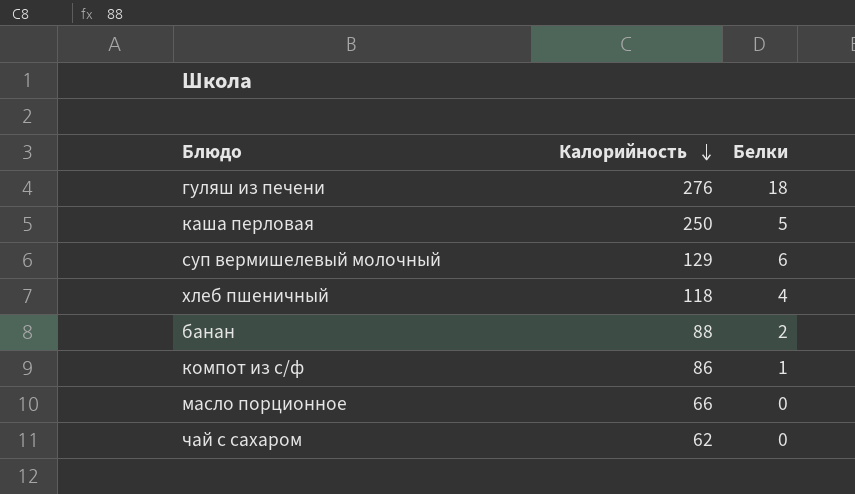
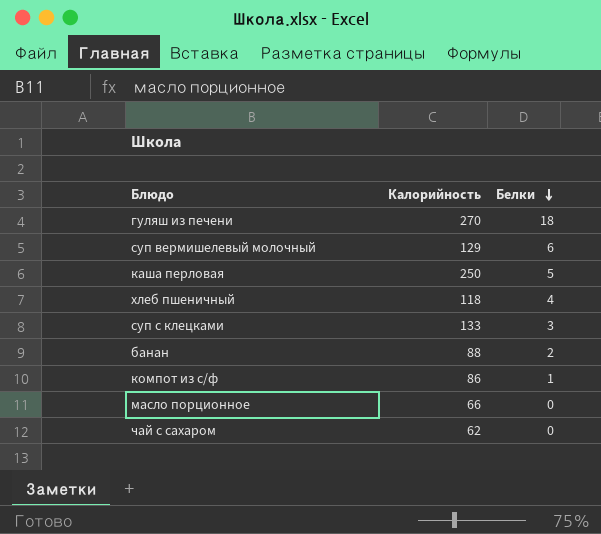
row order: Калорийность descending -> Белки descending
гуляш из печени | Калорийность: 276 -> 270
row суп с клецками: none -> 133 | 3

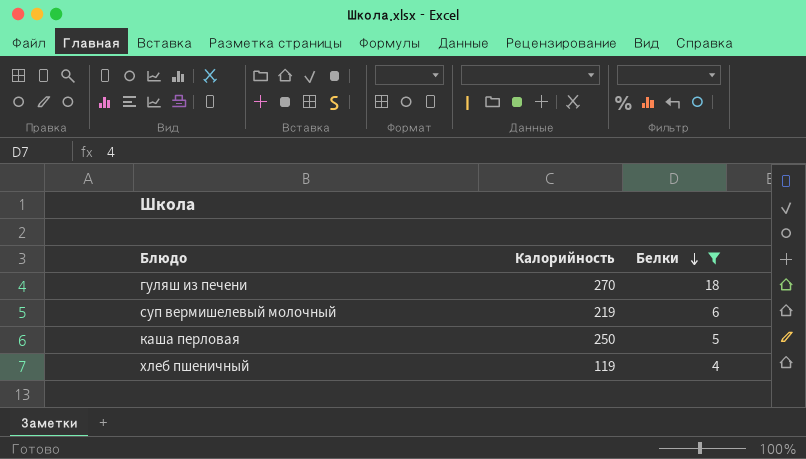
filter: none -> Белки >= 4
суп вермишелевый молочный | Калорийность: 129 -> 219
хлеб пшеничный | Калорийность: 118 -> 119

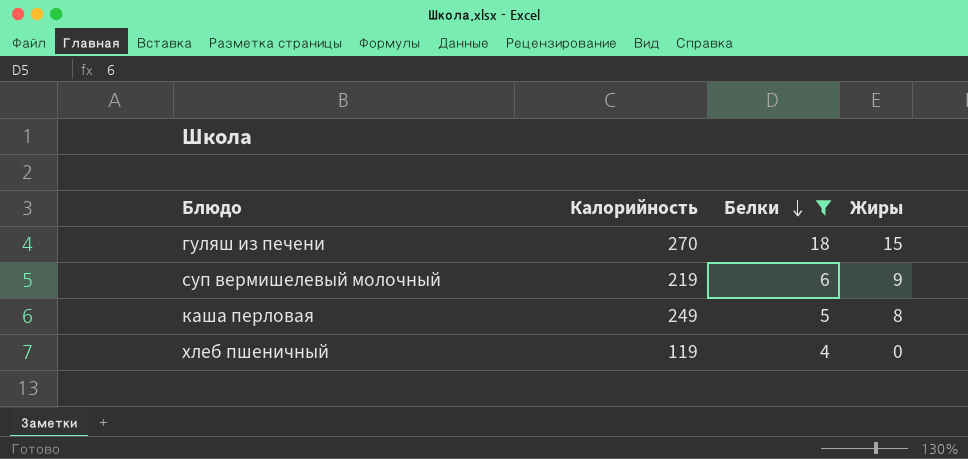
column Жиры | position: none -> 4
каша перловая | Калорийность: 250 -> 249

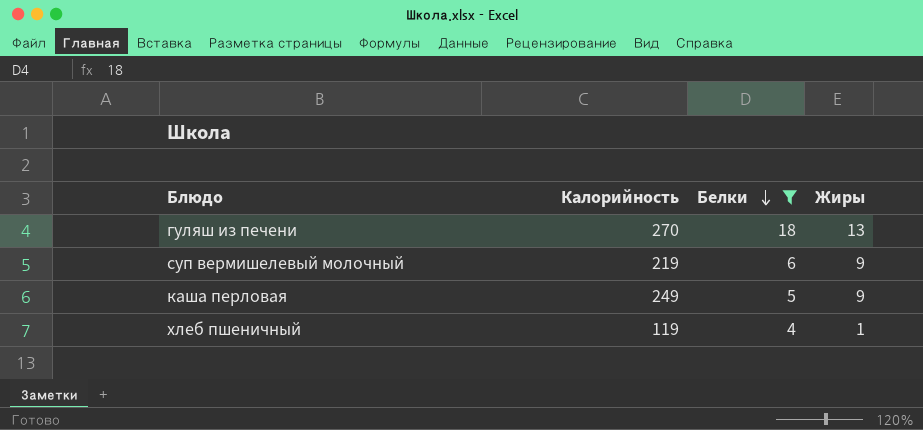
гуляш из печени | Жиры: 15 -> 13
каша перловая | Жиры: 8 -> 9
хлеб пшеничный | Жиры: 0 -> 1

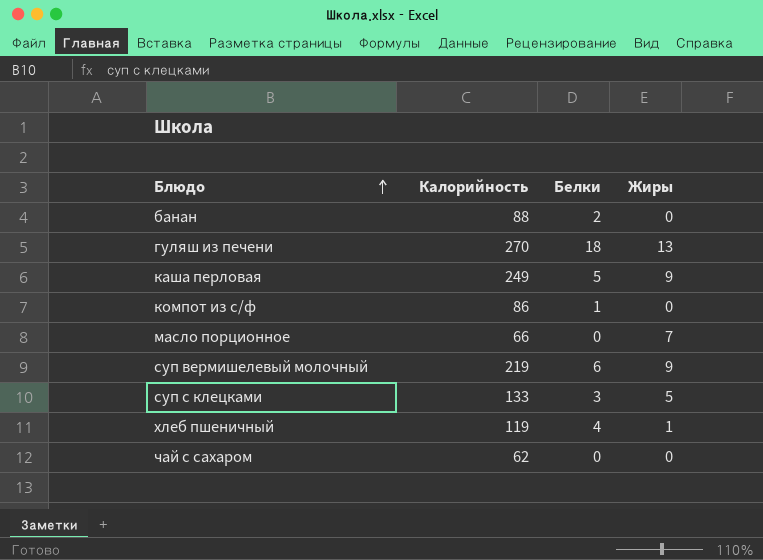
filter: Белки >= 4 -> none
row order: Белки descending -> Блюдо ascending

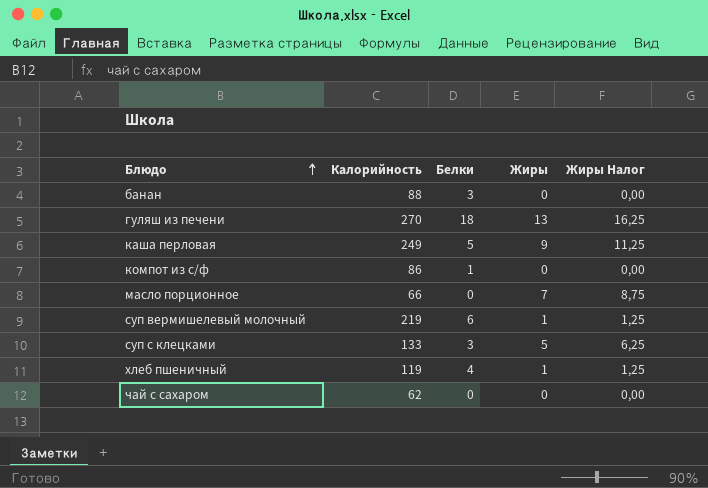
column Жиры Налог | formula: none -> [Жиры] * 1,25
банан | Белки: 2 -> 3
суп вермишелевый молочный | Жиры: 9 -> 1

